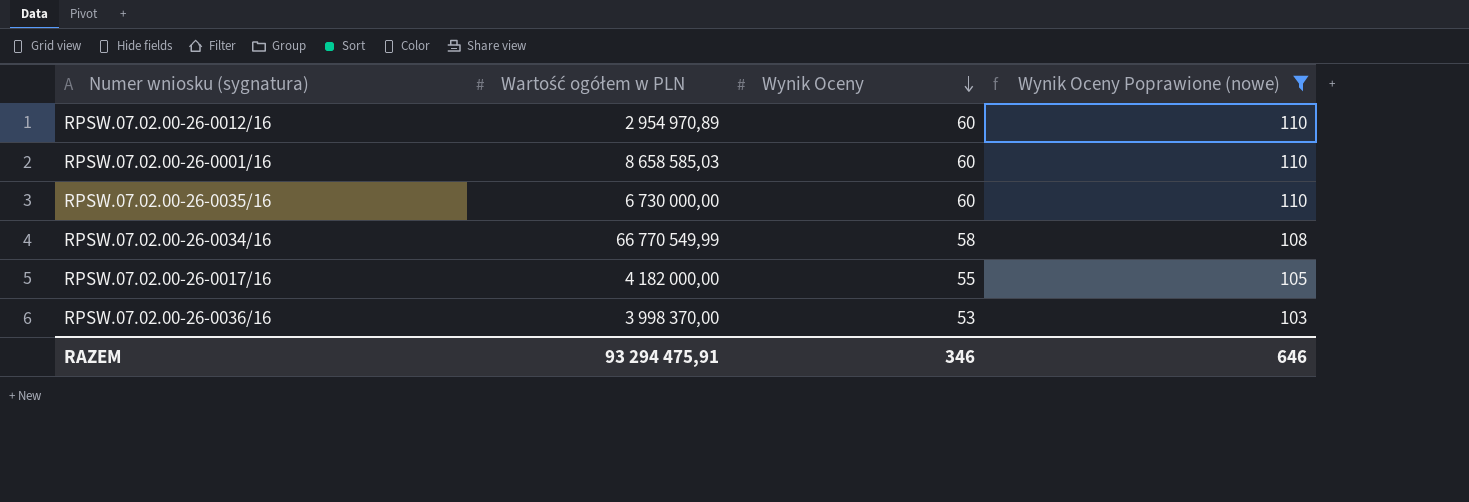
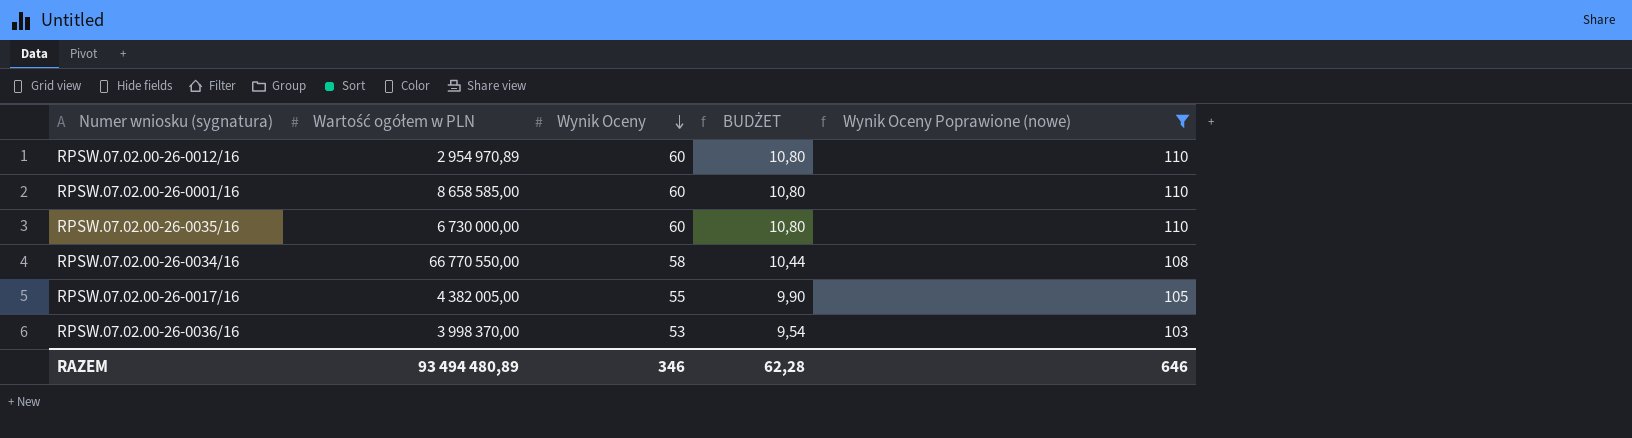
column BUDŻET | formula: none -> [Wynik Oceny] * 0,18
RPSW.07.02.00-26-0001/16 | Wartość ogółem w PLN: 8 658 585,03 -> 8 658 585,00
RPSW.07.02.00-26-0034/16 | Wartość ogółem w PLN: 66 770 549,99 -> 66 770 550,00
RPSW.07.02.00-26-0017/16 | Wartość ogółem w PLN: 4 182 000,00 -> 4 382 005,00
RAZEM | Wartość ogółem w PLN: 93 294 475,91 -> 93 494 480,89

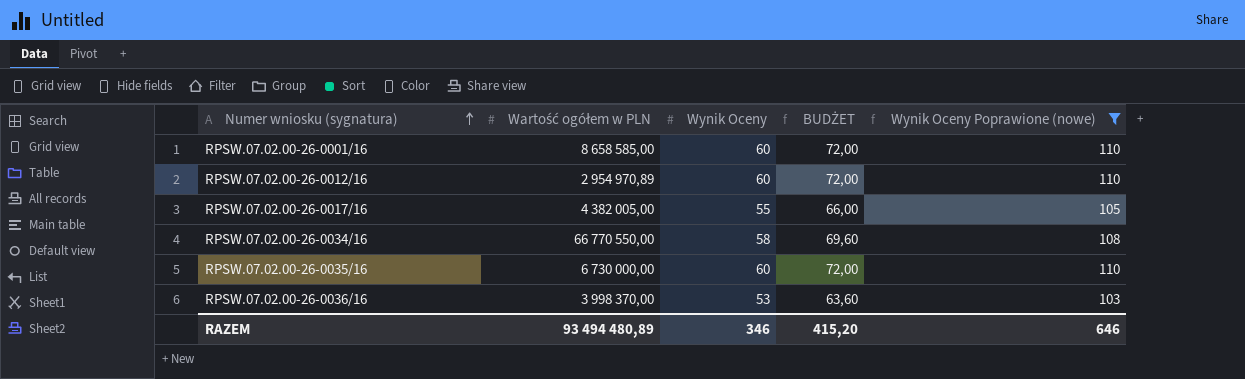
row order: Wynik Oceny descending -> Numer wniosku (sygnatura) ascending
column BUDŻET | formula: [Wynik Oceny] * 0,18 -> [Wynik Oceny] * 1,2
RAZEM | BUDŻET: 62,28 -> 415,20

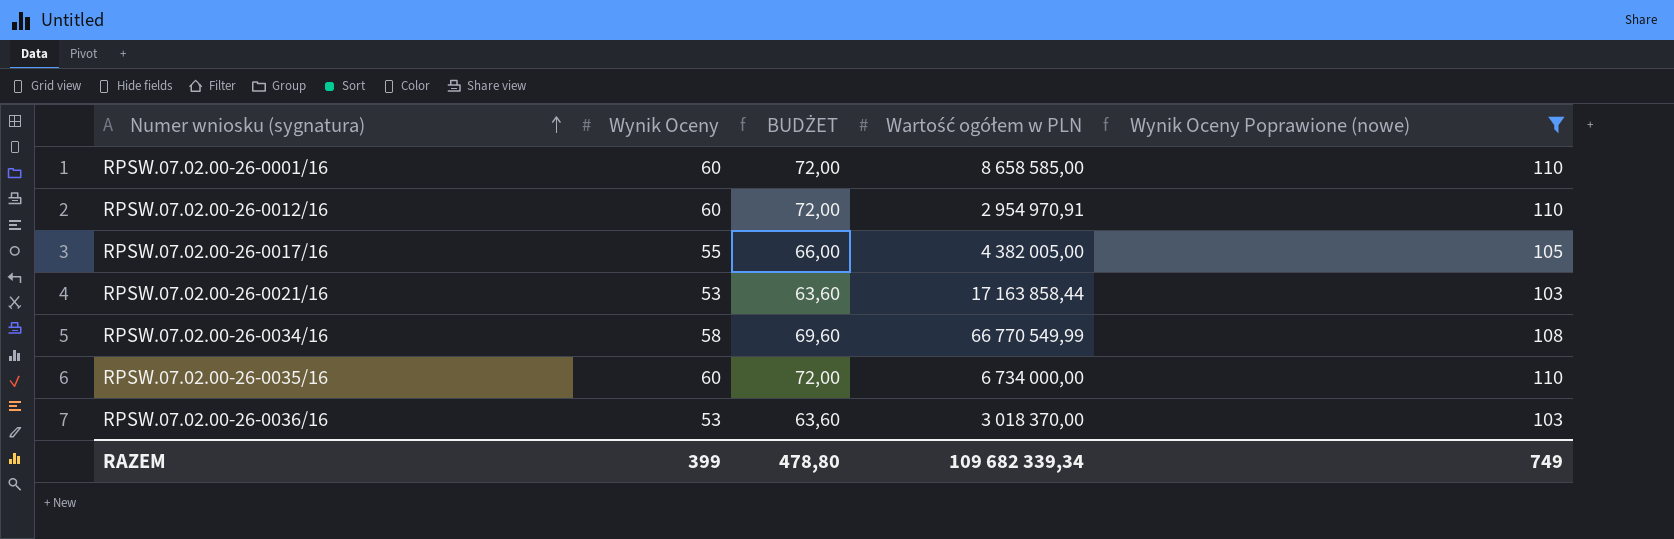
column Wartość ogółem w PLN | position: 2 -> 4
RPSW.07.02.00-26-0012/16 | Wartość ogółem w PLN: 2 954 970,89 -> 2 954 970,91
row RPSW.07.02.00-26-0021/16: none -> 53 | 63,60 | 17 163 858,44 | 103
RPSW.07.02.00-26-0034/16 | Wartość ogółem w PLN: 66 770 550,00 -> 66 770 549,99
RPSW.07.02.00-26-0035/16 | Wartość ogółem w PLN: 6 730 000,00 -> 6 734 000,00
RPSW.07.02.00-26-0036/16 | Wartość ogółem w PLN: 3 998 370,00 -> 3 018 370,00
RAZEM | Wynik Oceny: 346 -> 399
RAZEM | BUDŻET: 415,20 -> 478,80
RAZEM | Wartość ogółem w PLN: 93 494 480,89 -> 109 682 339,34
RAZEM | Wynik Oceny Poprawione (nowe): 646 -> 749

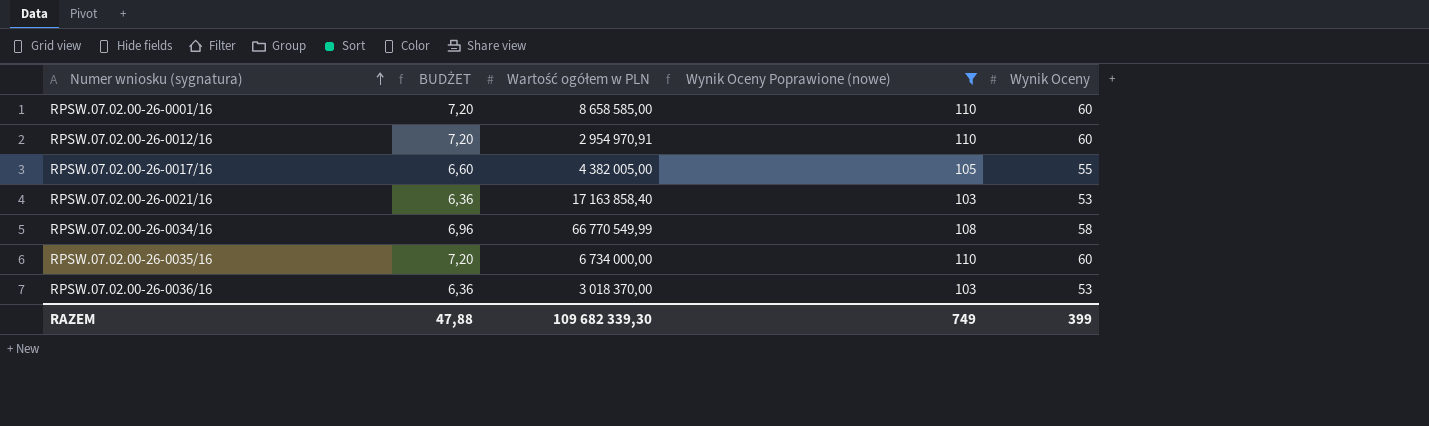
column BUDŻET | formula: [Wynik Oceny] * 1,2 -> [Wynik Oceny] * 0,12
column Wynik Oceny | position: 2 -> 5
RPSW.07.02.00-26-0021/16 | Wartość ogółem w PLN: 17 163 858,44 -> 17 163 858,40
RAZEM | BUDŻET: 478,80 -> 47,88
RAZEM | Wartość ogółem w PLN: 109 682 339,34 -> 109 682 339,30

